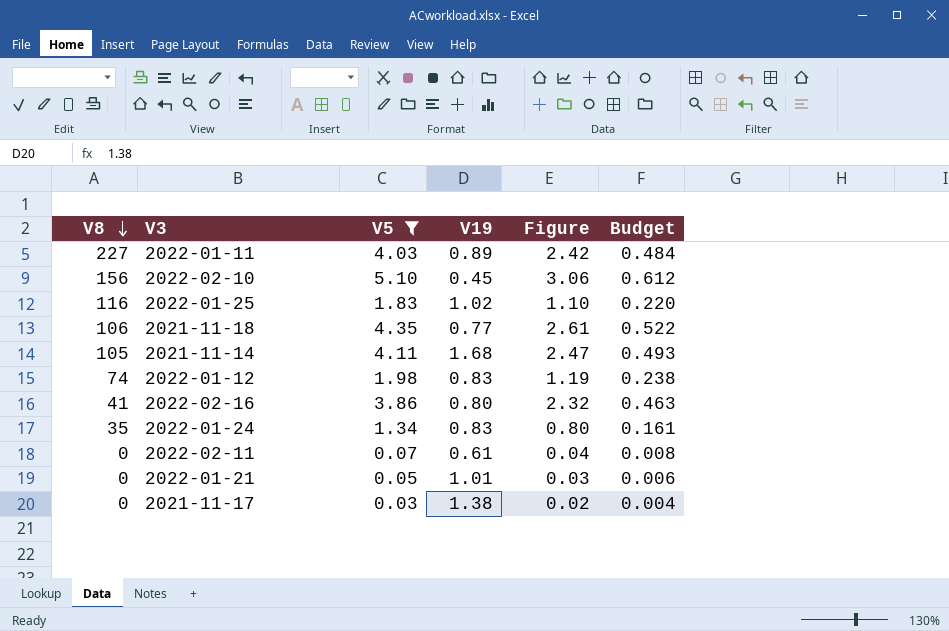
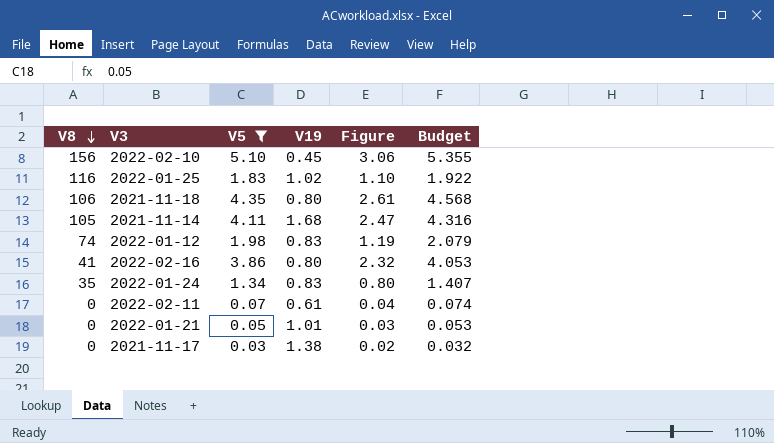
column Budget | formula: [V5] * 0.12 -> [V5] * 1.05
row 2022-01-11: 227 | 4.03 | 0.89 | 2.42 | 0.484 -> none
2021-11-18 | V19: 0.77 -> 0.80

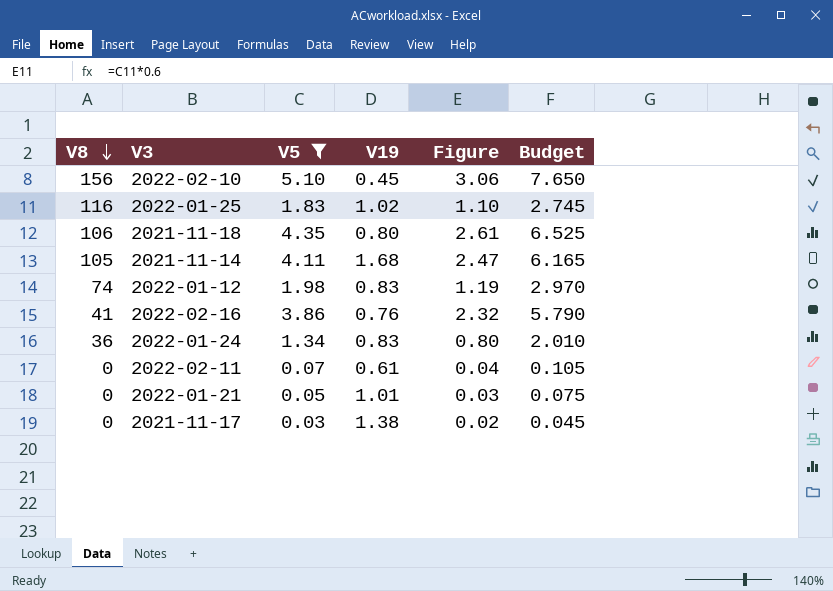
column Budget | formula: [V5] * 1.05 -> [V5] * 1.5
2022-02-16 | V19: 0.80 -> 0.76
2022-01-24 | V8: 35 -> 36

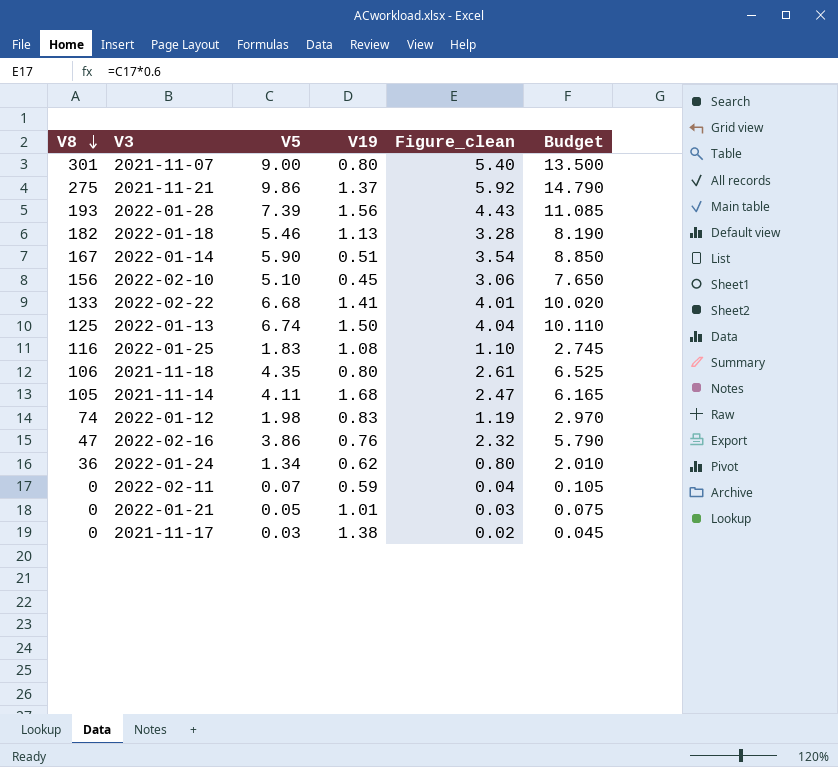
filter: V5 <= 5.10 -> none
column name: Figure -> Figure_clean
2022-01-25 | V19: 1.02 -> 1.08
2022-02-16 | V8: 41 -> 47
2022-01-24 | V19: 0.83 -> 0.62
2022-02-11 | V19: 0.61 -> 0.59

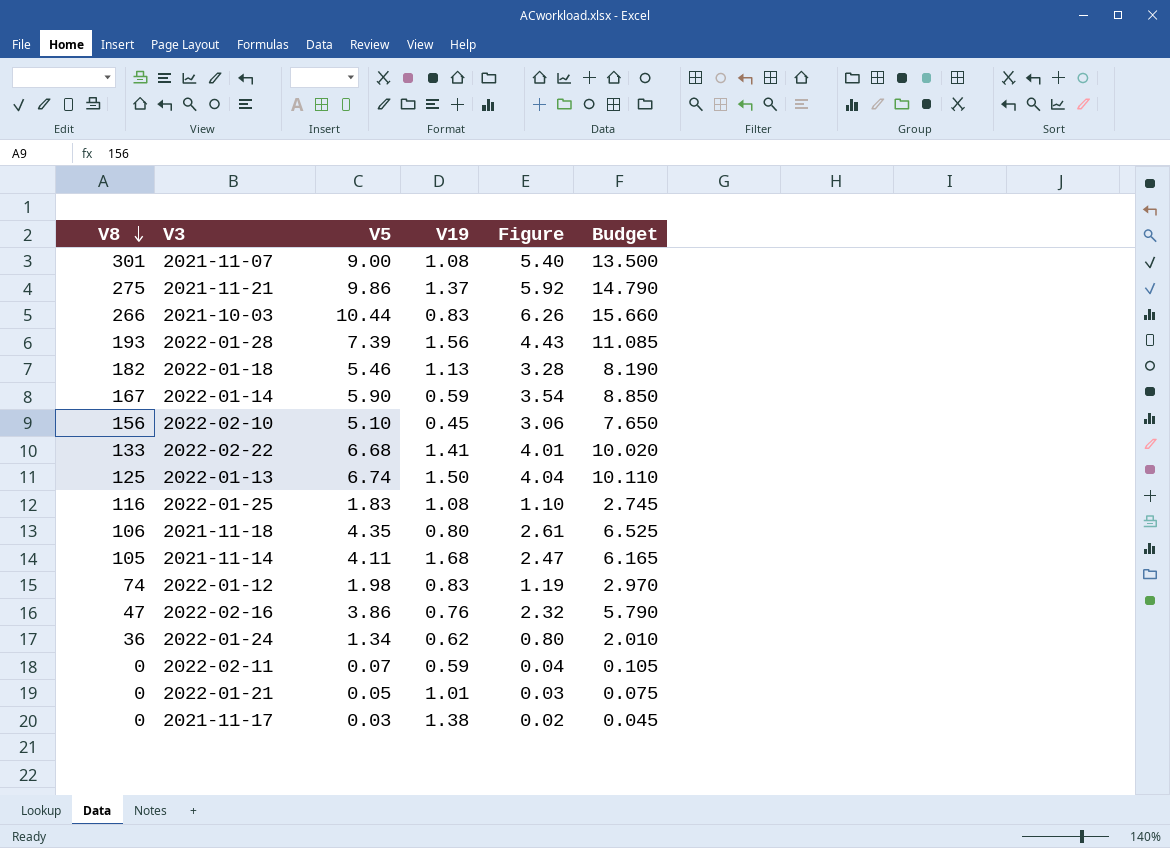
column name: Figure_clean -> Figure
2021-11-07 | V19: 0.80 -> 1.08
row 2021-10-03: none -> 266 | 10.44 | 0.83 | 6.26 | 15.660
2022-01-14 | V19: 0.51 -> 0.59

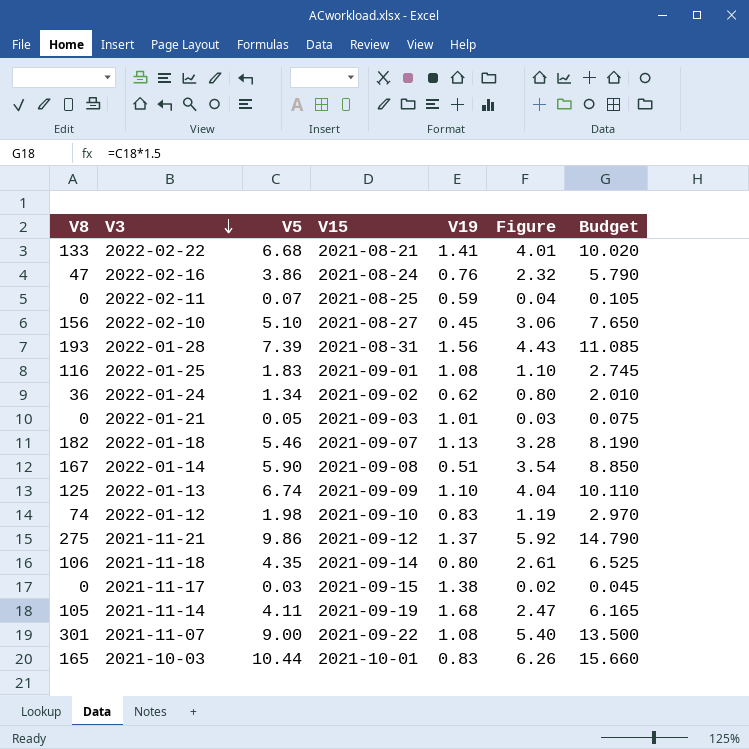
row order: V8 descending -> V3 descending
column V15 | position: none -> 4
2022-01-14 | V19: 0.59 -> 0.51
2022-01-13 | V19: 1.50 -> 1.10
2021-10-03 | V8: 266 -> 165

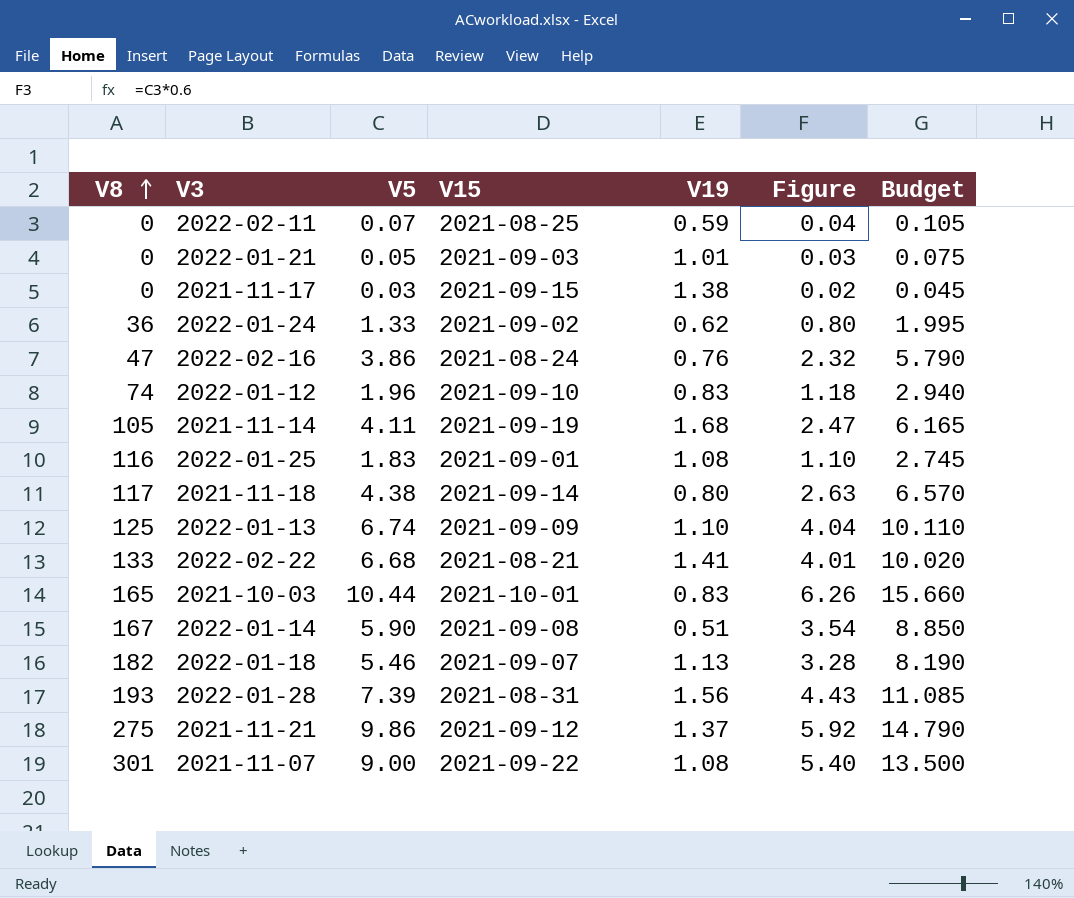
row order: V3 descending -> V8 ascending
row 2022-02-10: 156 | 5.10 | 2021-08-27 | 0.45 | 3.06 | 7.650 -> none
2022-01-24 | V5: 1.34 -> 1.33
2022-01-24 | Budget: 2.010 -> 1.995
2022-01-12 | V5: 1.98 -> 1.96
2022-01-12 | Figure: 1.19 -> 1.18
2022-01-12 | Budget: 2.970 -> 2.940
2021-11-18 | V8: 106 -> 117
2021-11-18 | V5: 4.35 -> 4.38
2021-11-18 | Figure: 2.61 -> 2.63
2021-11-18 | Budget: 6.525 -> 6.570

